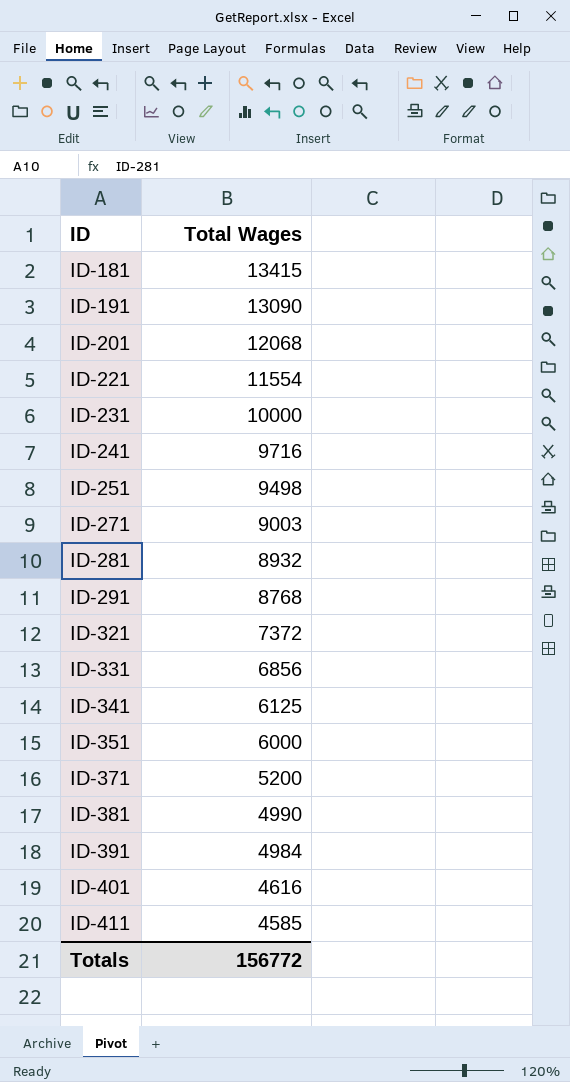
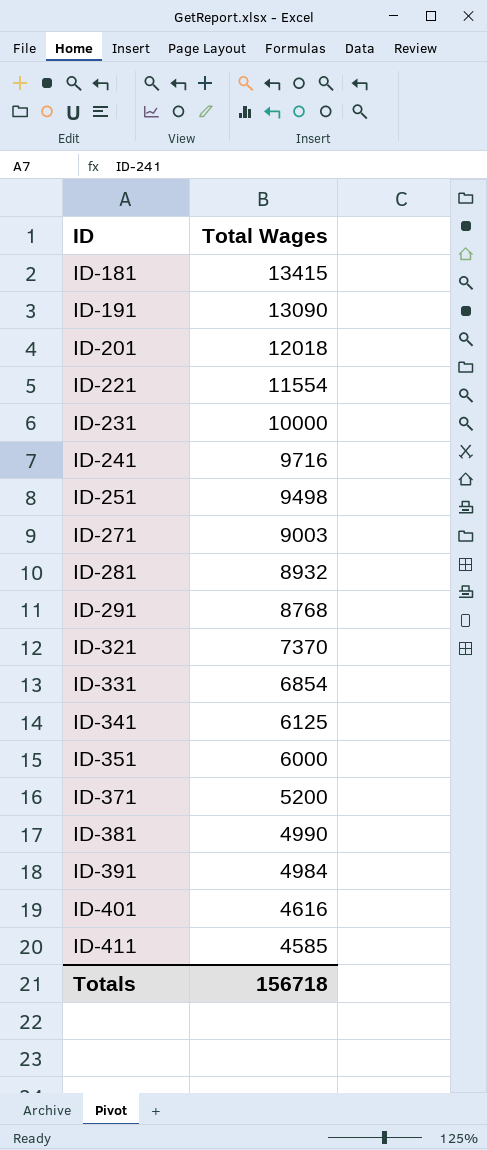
ID-201 | Total Wages: 12068 -> 12018
ID-321 | Total Wages: 7372 -> 7370
ID-331 | Total Wages: 6856 -> 6854
Totals | Total Wages: 156772 -> 156718

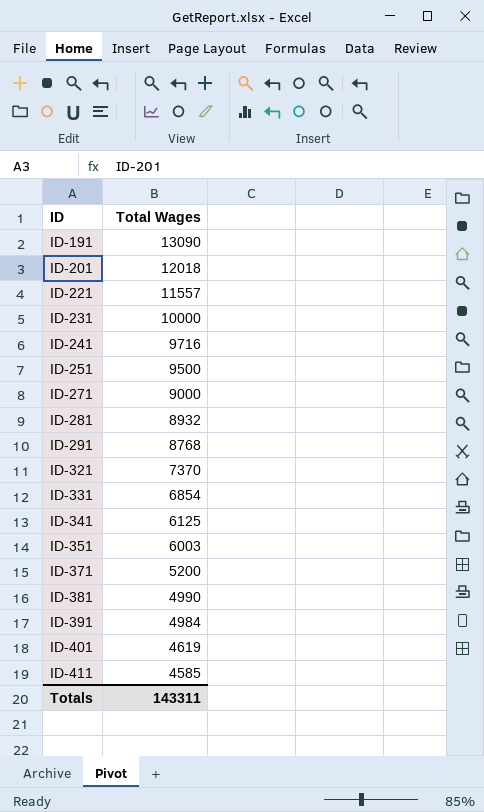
row ID-181: 13415 -> none
ID-221 | Total Wages: 11554 -> 11557
ID-251 | Total Wages: 9498 -> 9500
ID-271 | Total Wages: 9003 -> 9000
ID-351 | Total Wages: 6000 -> 6003
ID-401 | Total Wages: 4616 -> 4619
Totals | Total Wages: 156718 -> 143311

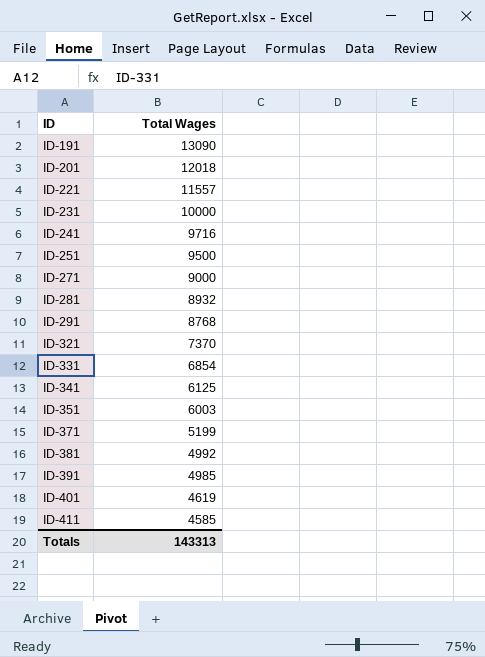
ID-371 | Total Wages: 5200 -> 5199
ID-381 | Total Wages: 4990 -> 4992
ID-391 | Total Wages: 4984 -> 4985
Totals | Total Wages: 143311 -> 143313

